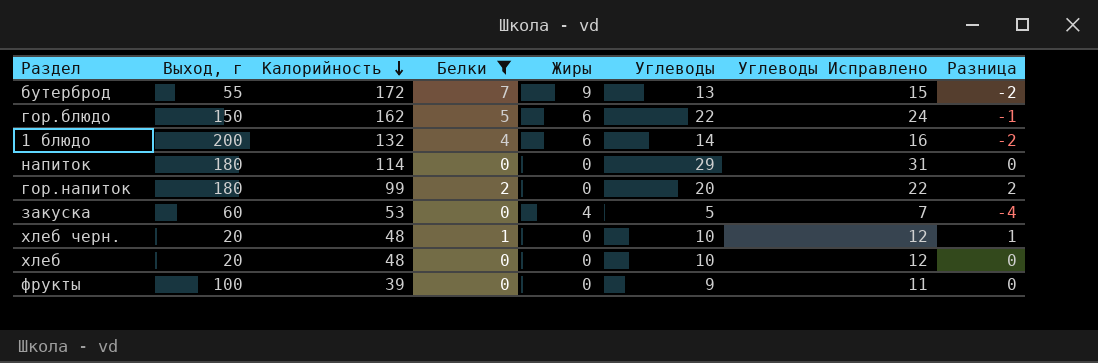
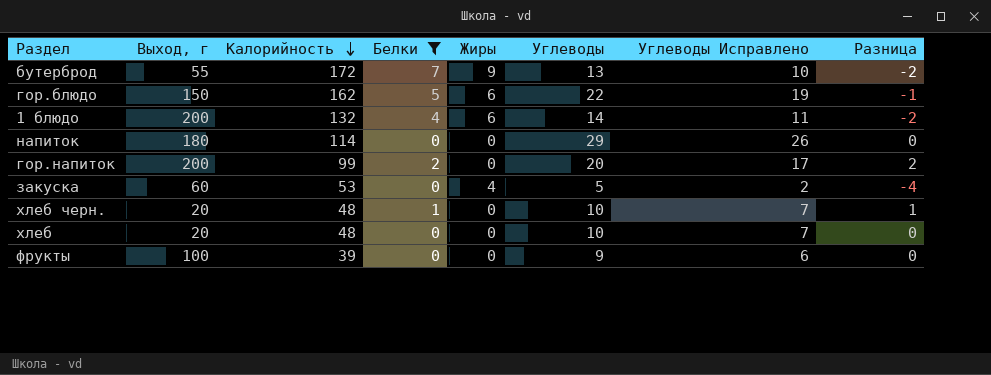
column Углеводы Исправлено | formula: [Углеводы] + 2 -> [Углеводы] - 3
гор.напиток | Выход, г: 180 -> 200

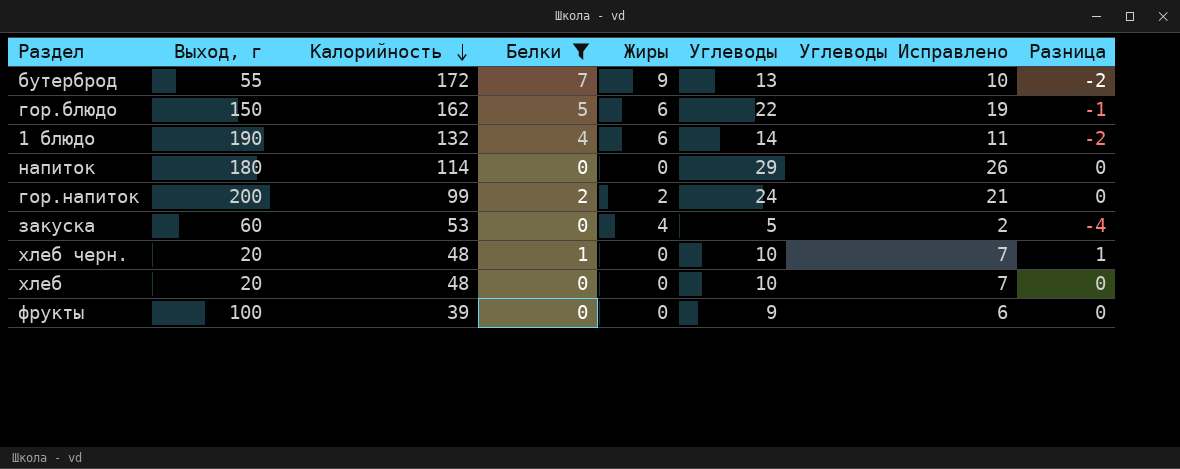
1 блюдо | Выход, г: 200 -> 190
гор.напиток | Жиры: 0 -> 2
гор.напиток | Углеводы: 20 -> 24
гор.напиток | Углеводы Исправлено: 17 -> 21
гор.напиток | Разница: 2 -> 0

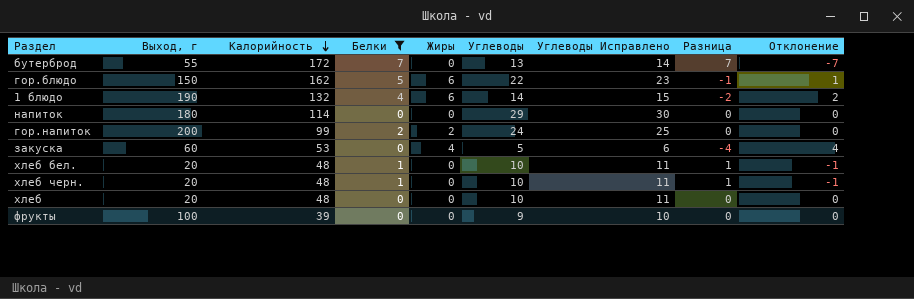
column Углеводы Исправлено | formula: [Углеводы] - 3 -> [Углеводы] + 1
column Отклонение | formula: none -> [Жиры] - [Белки]
бутерброд | Жиры: 9 -> 0
бутерброд | Разница: -2 -> 7
row хлеб бел.: none -> 20 | 48 | 1 | 0 | 10 | 11 | 1 | -1

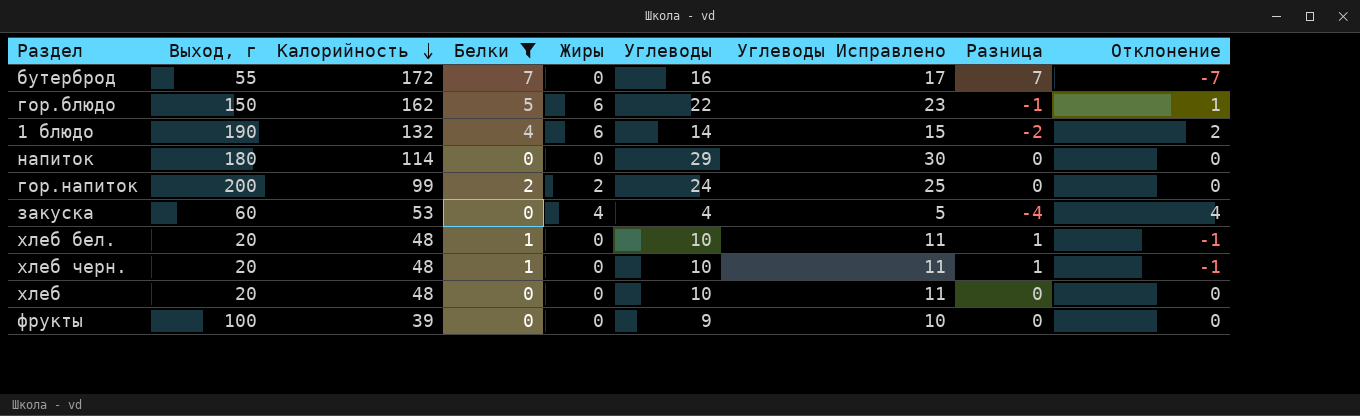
бутерброд | Углеводы: 13 -> 16
бутерброд | Углеводы Исправлено: 14 -> 17
закуска | Углеводы: 5 -> 4
закуска | Углеводы Исправлено: 6 -> 5

